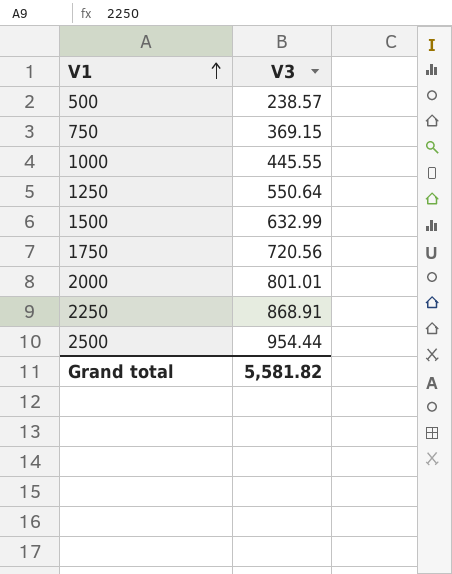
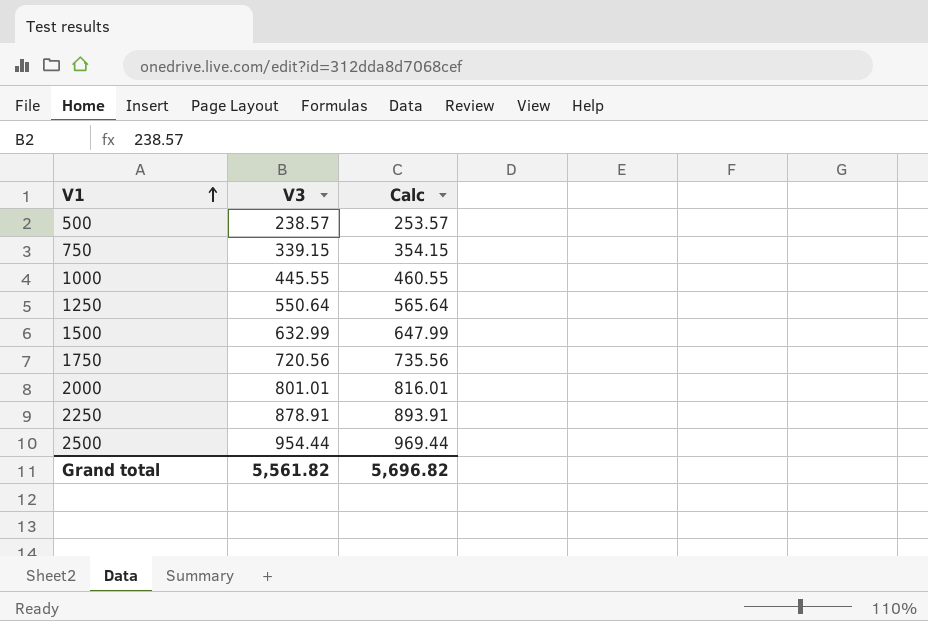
column Calc | formula: none -> [V3] + 15
750 | V3: 369.15 -> 339.15
2250 | V3: 868.91 -> 878.91
Grand total | V3: 5,581.82 -> 5,561.82

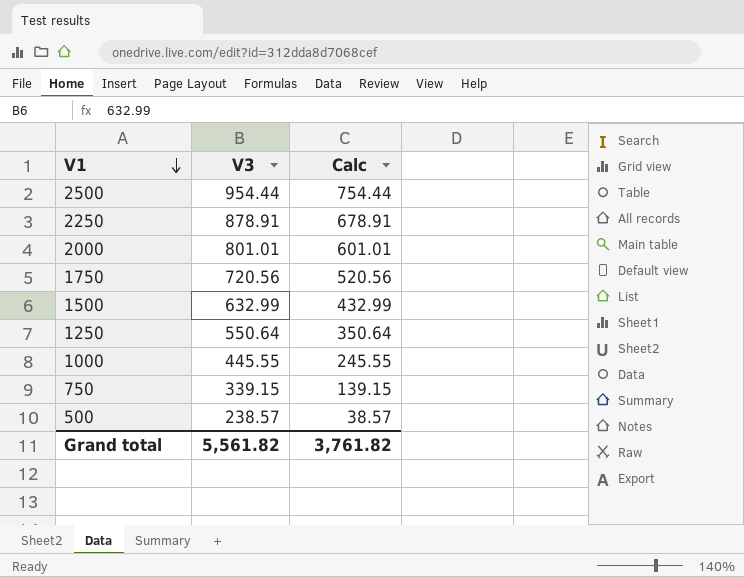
row order: V1 ascending -> V1 descending
column Calc | formula: [V3] + 15 -> [V3] - 200
Grand total | Calc: 5,696.82 -> 3,761.82

